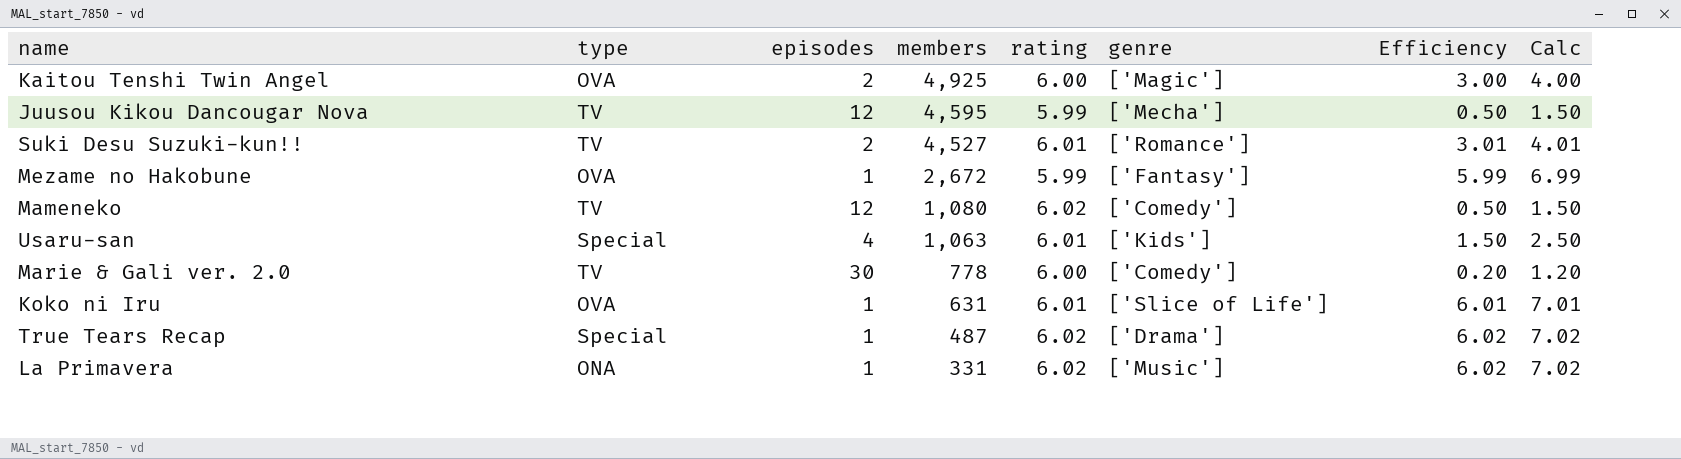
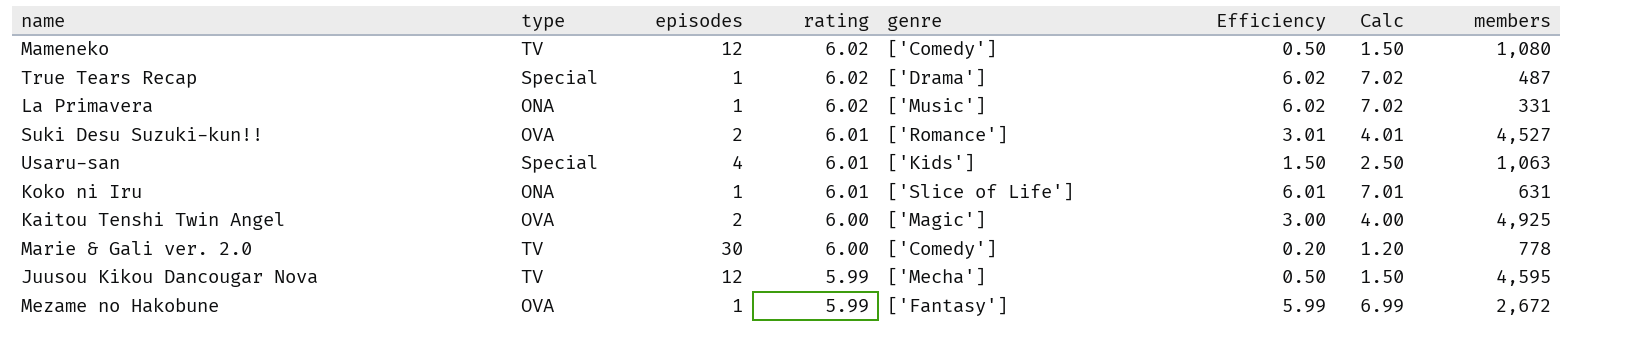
row order: members descending -> rating descending
column members | position: 4 -> 8
Suki Desu Suzuki-kun!! | type: TV -> OVA
Koko ni Iru | type: OVA -> ONA

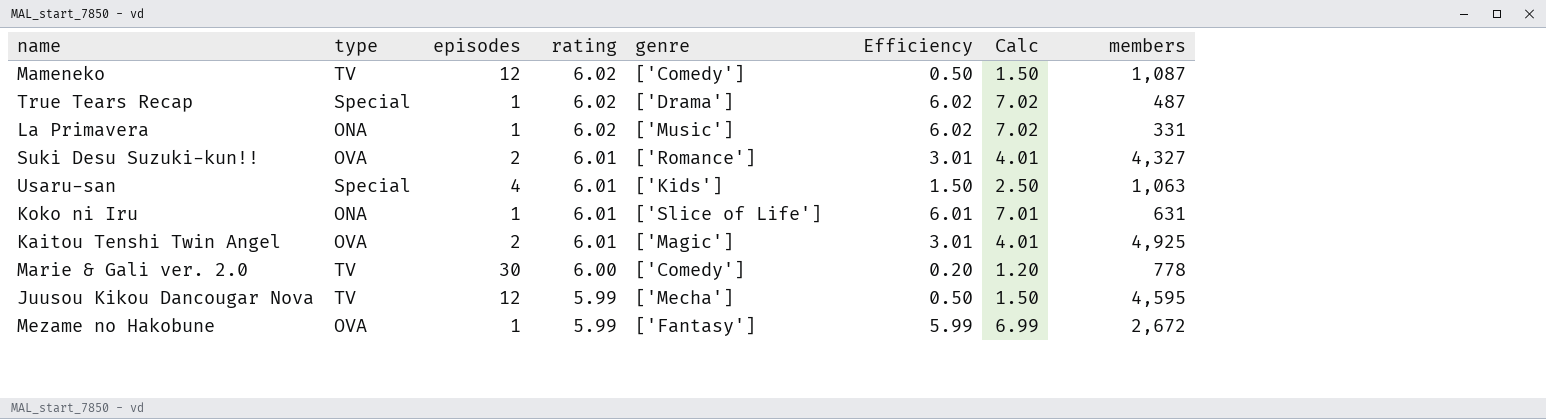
Mameneko | members: 1,080 -> 1,087
Suki Desu Suzuki-kun!! | members: 4,527 -> 4,327
Kaitou Tenshi Twin Angel | rating: 6.00 -> 6.01
Kaitou Tenshi Twin Angel | Efficiency: 3.00 -> 3.01
Kaitou Tenshi Twin Angel | Calc: 4.00 -> 4.01

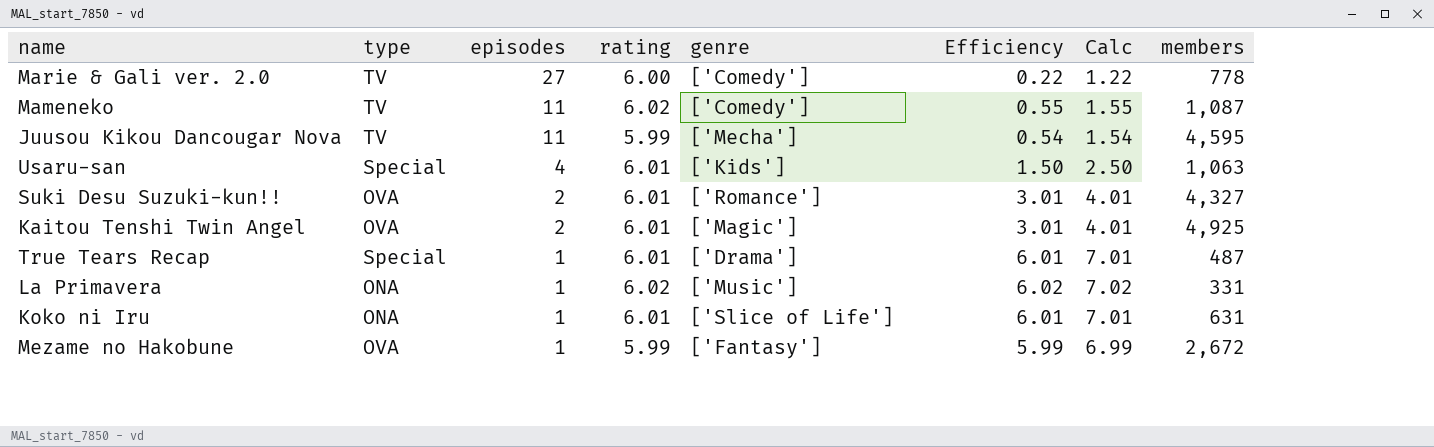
row order: rating descending -> episodes descending
Marie & Gali ver. 2.0 | episodes: 30 -> 27
Marie & Gali ver. 2.0 | Efficiency: 0.20 -> 0.22
Marie & Gali ver. 2.0 | Calc: 1.20 -> 1.22
Mameneko | episodes: 12 -> 11
Mameneko | Efficiency: 0.50 -> 0.55
Mameneko | Calc: 1.50 -> 1.55
Juusou Kikou Dancougar Nova | episodes: 12 -> 11
Juusou Kikou Dancougar Nova | Efficiency: 0.50 -> 0.54
Juusou Kikou Dancougar Nova | Calc: 1.50 -> 1.54
True Tears Recap | rating: 6.02 -> 6.01
True Tears Recap | Efficiency: 6.02 -> 6.01
True Tears Recap | Calc: 7.02 -> 7.01

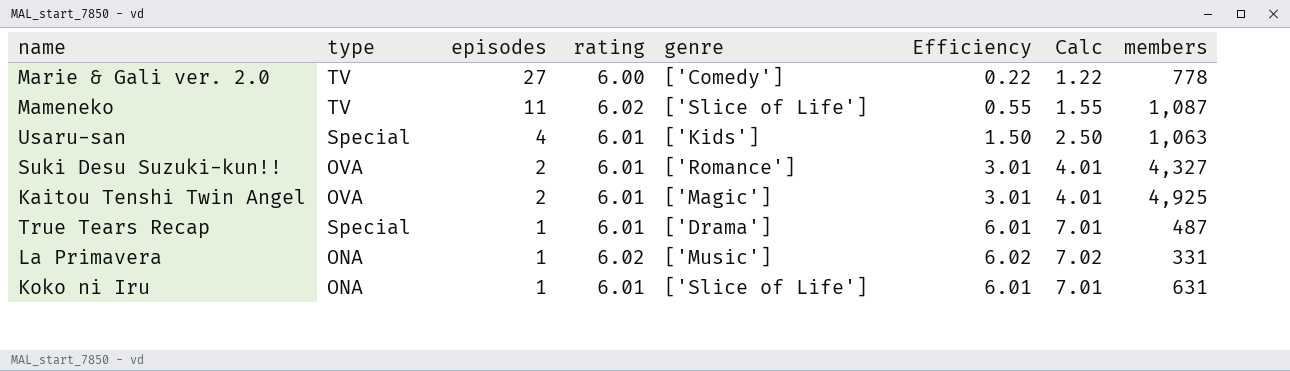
row Juusou Kikou Dancougar Nova: TV | 11 | 5.99 | ['Mecha'] | 0.54 | 1.54 | 4,595 -> none
row Mezame no Hakobune: OVA | 1 | 5.99 | ['Fantasy'] | 5.99 | 6.99 | 2,672 -> none
Mameneko | genre: ['Comedy'] -> ['Slice of Life']

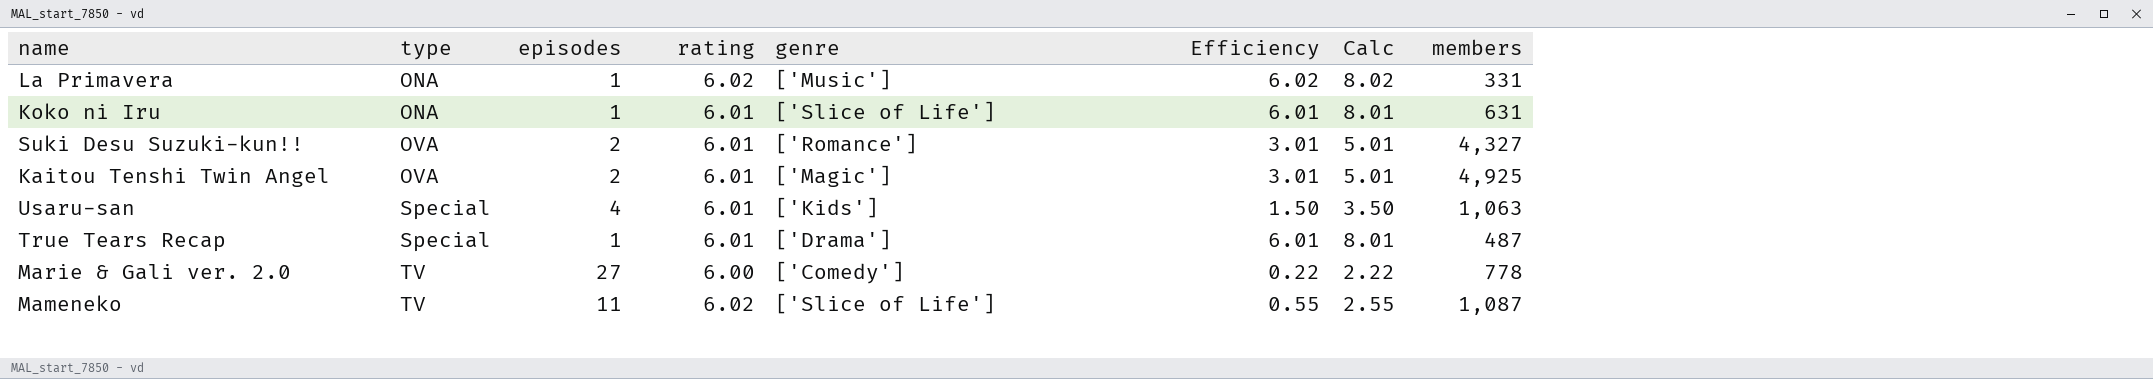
row order: episodes descending -> type ascending
column Calc | formula: [Efficiency] + 1 -> [Efficiency] + 2

